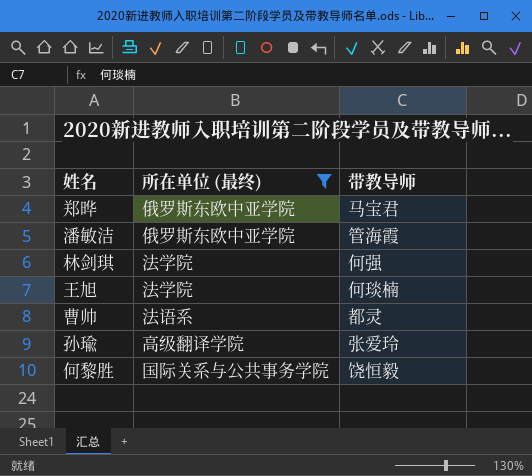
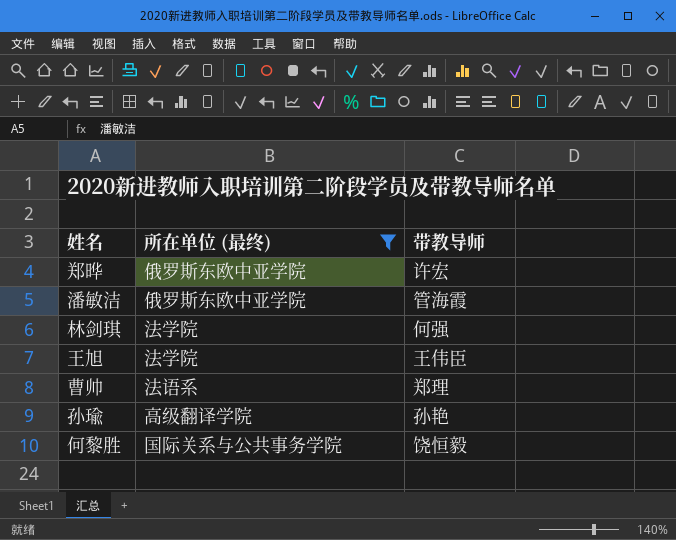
郑晔 | 带教导师: 马宝君 -> 许宏
王旭 | 带教导师: 何琰楠 -> 王伟臣
曹帅 | 带教导师: 都灵 -> 郑理
孙瑜 | 带教导师: 张爱玲 -> 孙艳

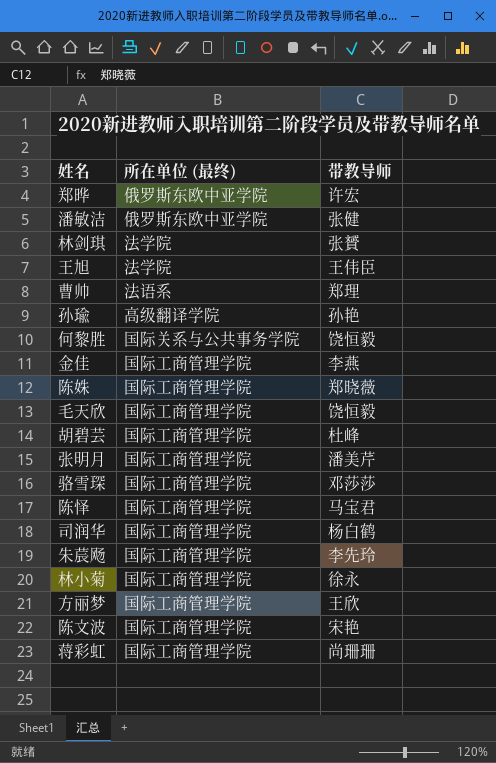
filter: 所在单位 (最终) != 国际工商管理学院 -> none
潘敏洁 | 带教导师: 管海霞 -> 张健
林剑琪 | 带教导师: 何强 -> 张贇

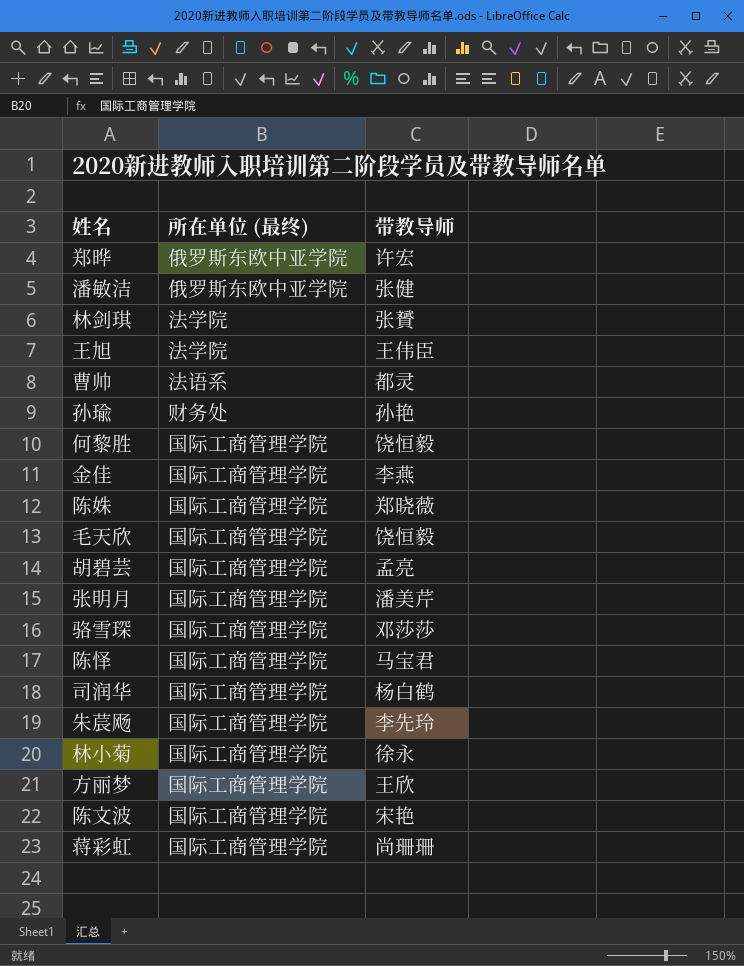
曹帅 | 带教导师: 郑理 -> 都灵
孙瑜 | 所在单位 (最终): 高级翻译学院 -> 财务处
何黎胜 | 所在单位 (最终): 国际关系与公共事务学院 -> 国际工商管理学院
胡碧芸 | 带教导师: 杜峰 -> 孟亮

